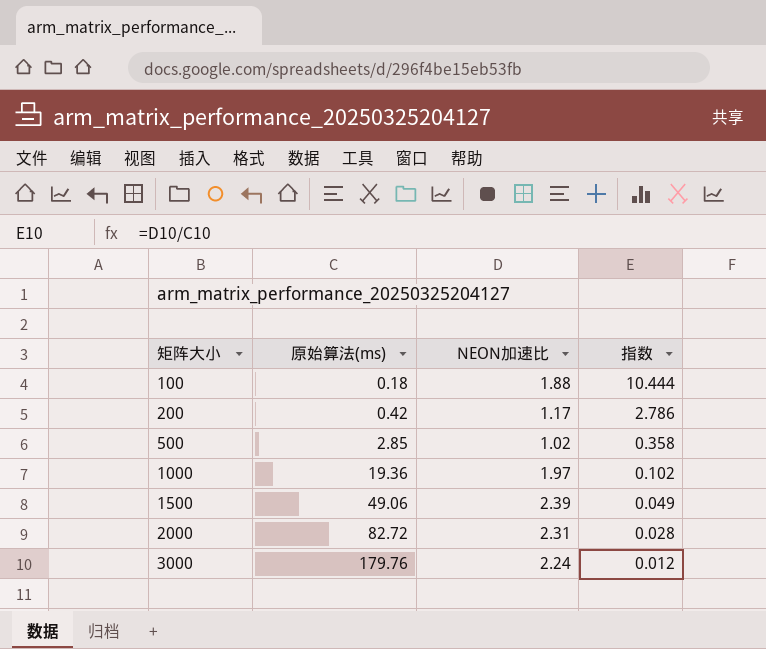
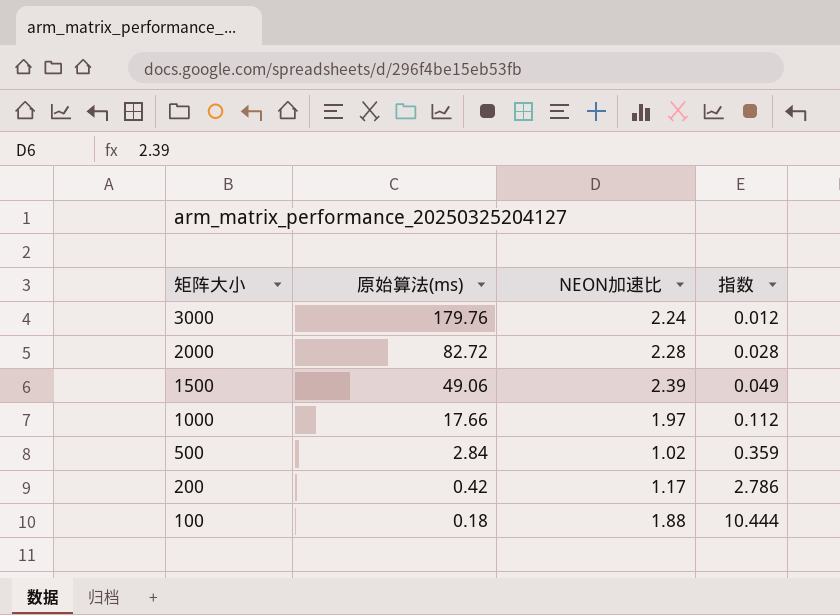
row order: 矩阵大小 ascending -> 矩阵大小 descending
2000 | NEON加速比: 2.31 -> 2.28
1000 | 原始算法(ms): 19.36 -> 17.66
1000 | 指数: 0.102 -> 0.112
500 | 原始算法(ms): 2.85 -> 2.84
500 | 指数: 0.358 -> 0.359

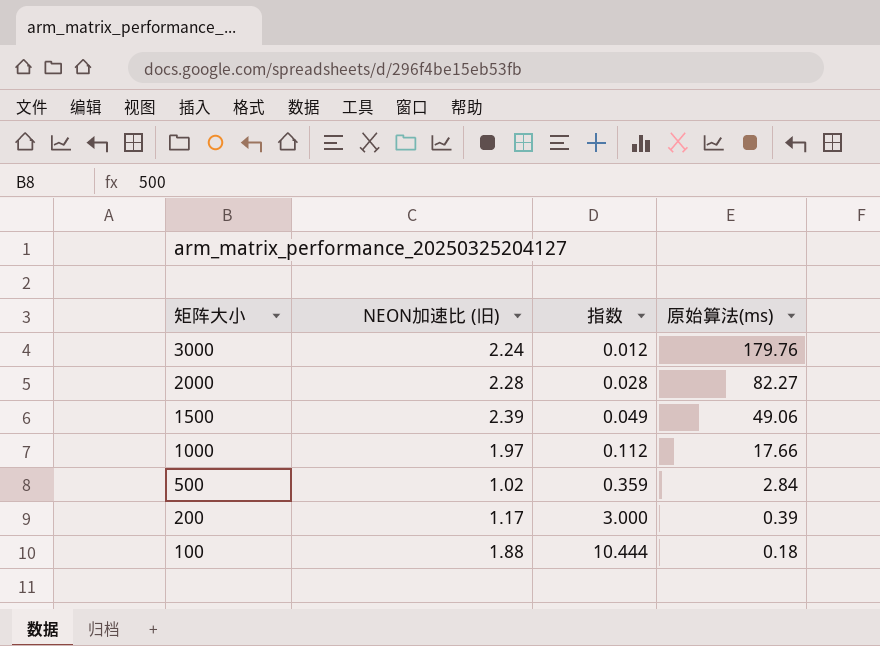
column name: NEON加速比 -> NEON加速比 (旧)
column 原始算法(ms) | position: 2 -> 4
2000 | 原始算法(ms): 82.72 -> 82.27
200 | 指数: 2.786 -> 3.000
200 | 原始算法(ms): 0.42 -> 0.39

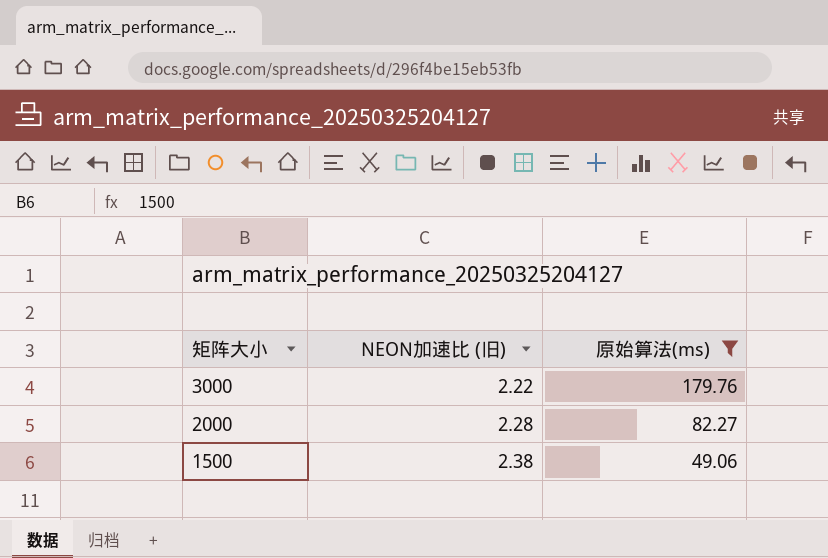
filter: none -> 原始算法(ms) >= 49.06
column 指数 | formula: [NEON加速比 (旧)] / [原始算法(ms)] -> none
3000 | NEON加速比 (旧): 2.24 -> 2.22
1500 | NEON加速比 (旧): 2.39 -> 2.38

